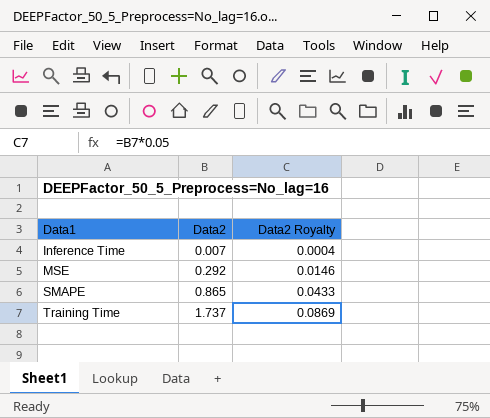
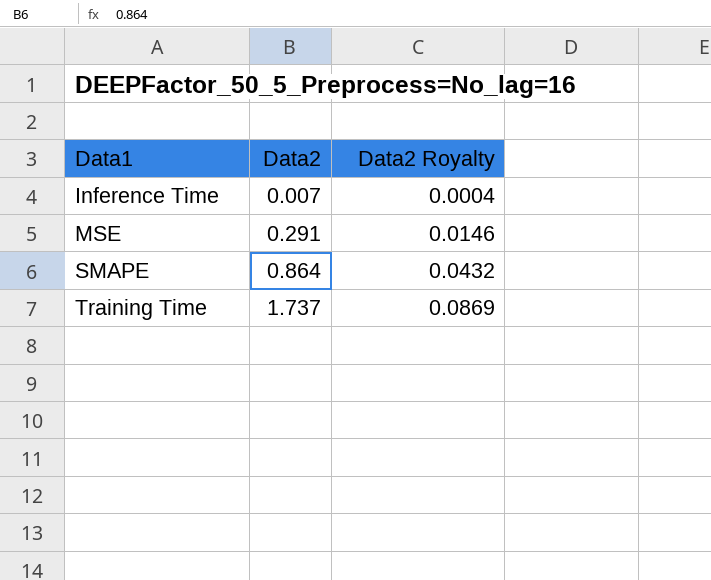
MSE | Data2: 0.292 -> 0.291
SMAPE | Data2: 0.865 -> 0.864
SMAPE | Data2 Royalty: 0.0433 -> 0.0432

